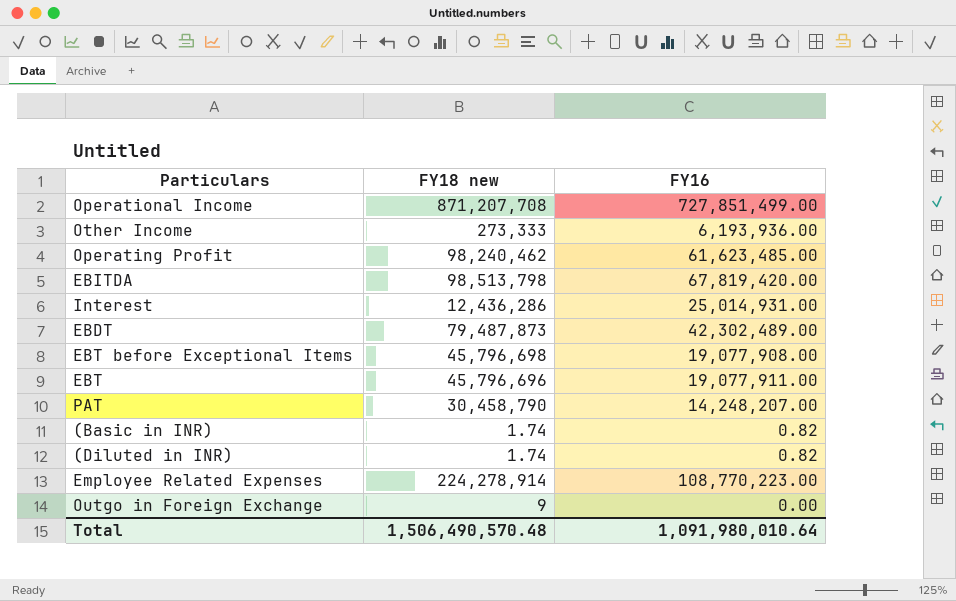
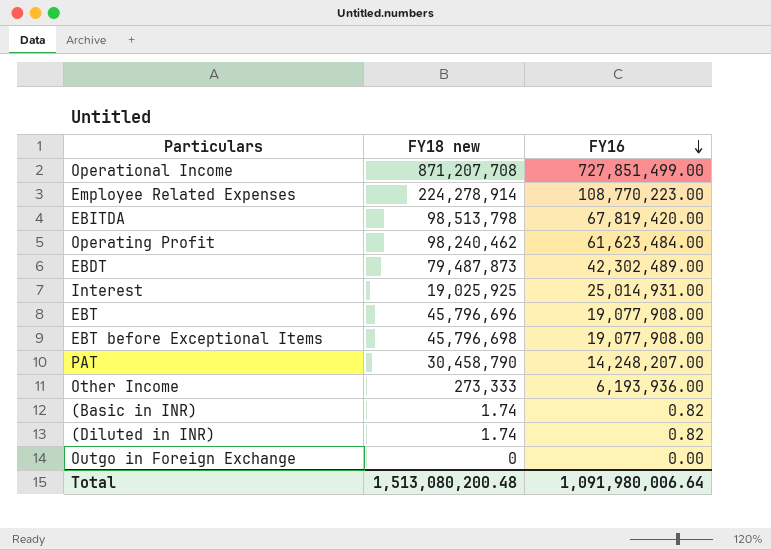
row order: none -> FY16 descending
Operating Profit | FY16: 61,623,485.00 -> 61,623,484.00
Interest | FY18 new: 12,436,286 -> 19,025,925
EBT | FY16: 19,077,911.00 -> 19,077,908.00
Outgo in Foreign Exchange | FY18 new: 9 -> 0
Total | FY18 new: 1,506,490,570.48 -> 1,513,080,200.48
Total | FY16: 1,091,980,010.64 -> 1,091,980,006.64

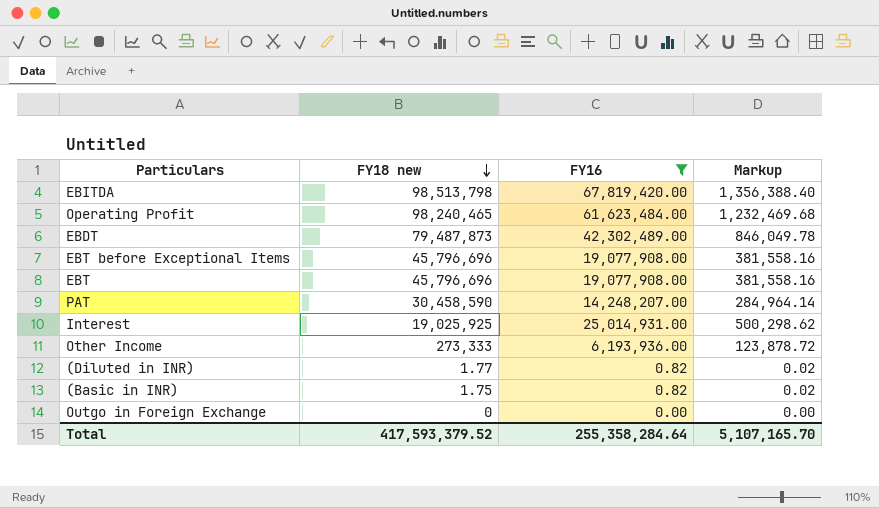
filter: none -> FY16 <= 67,819,420.00
row order: FY16 descending -> FY18 new descending
column Markup | formula: none -> [FY16] * 0.02
Operating Profit | FY18 new: 98,240,462 -> 98,240,465
EBT before Exceptional Items | FY18 new: 45,796,698 -> 45,796,696
PAT | FY18 new: 30,458,790 -> 30,458,590
(Diluted in INR) | FY18 new: 1.74 -> 1.77
(Basic in INR) | FY18 new: 1.74 -> 1.75
Total | FY18 new: 1,513,080,200.48 -> 417,593,379.52
Total | FY16: 1,091,980,006.64 -> 255,358,284.64

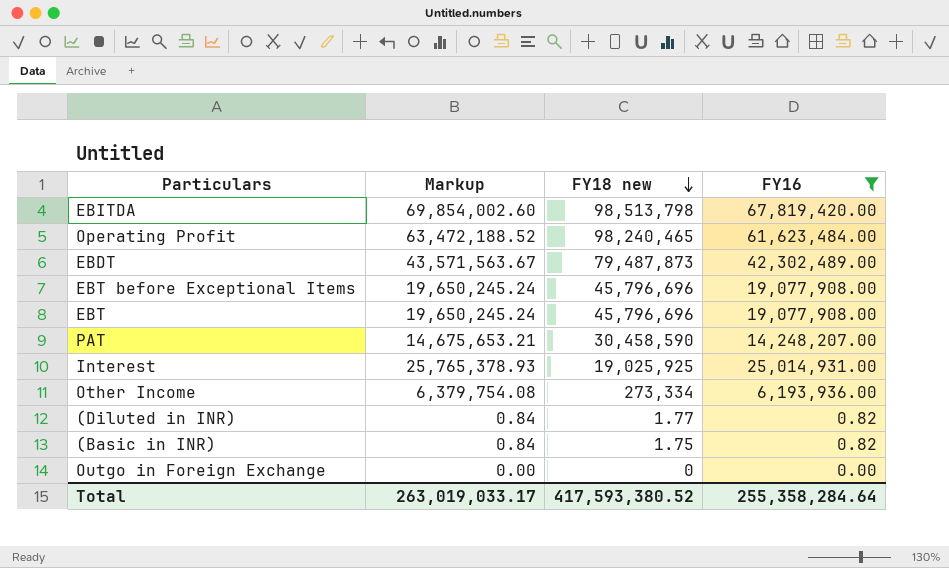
column Markup | formula: [FY16] * 0.02 -> [FY16] * 1.03
column Markup | position: 4 -> 2
Other Income | FY18 new: 273,333 -> 273,334
Total | Markup: 5,107,165.70 -> 263,019,033.17
Total | FY18 new: 417,593,379.52 -> 417,593,380.52

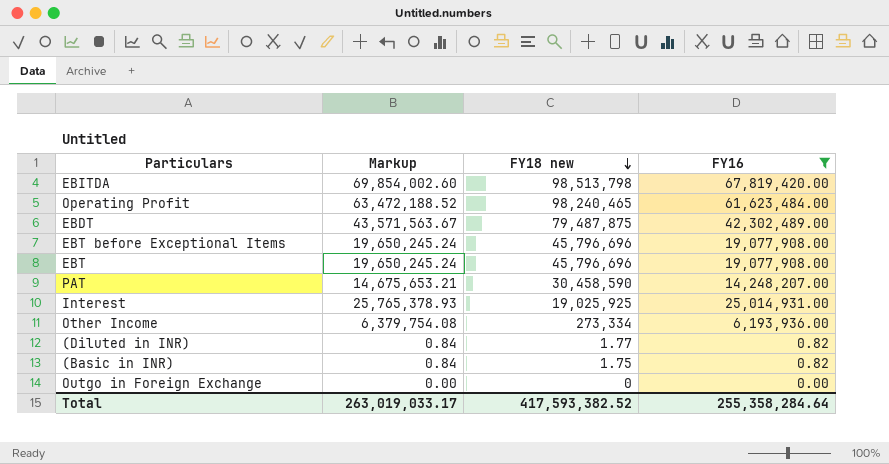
EBDT | FY18 new: 79,487,873 -> 79,487,875
Total | FY18 new: 417,593,380.52 -> 417,593,382.52

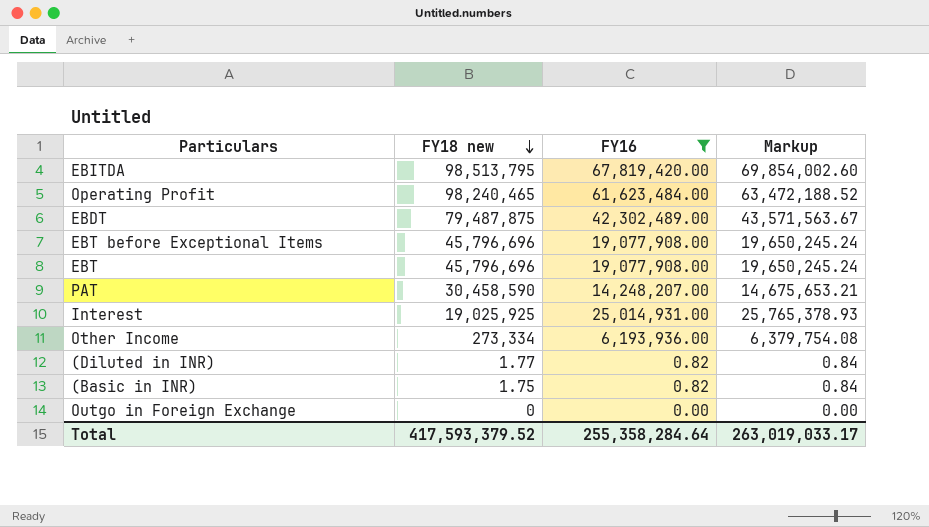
column Markup | position: 2 -> 4
EBITDA | FY18 new: 98,513,798 -> 98,513,795
Total | FY18 new: 417,593,382.52 -> 417,593,379.52

